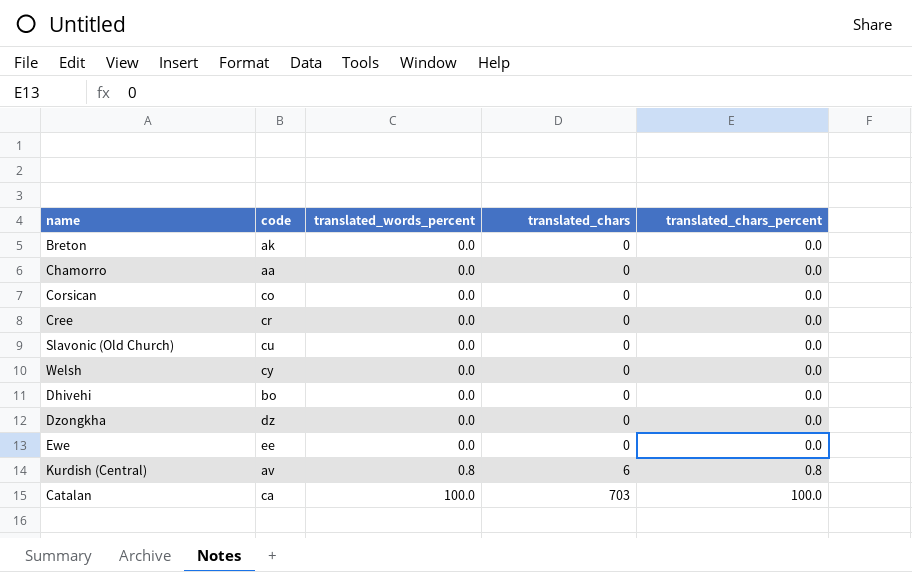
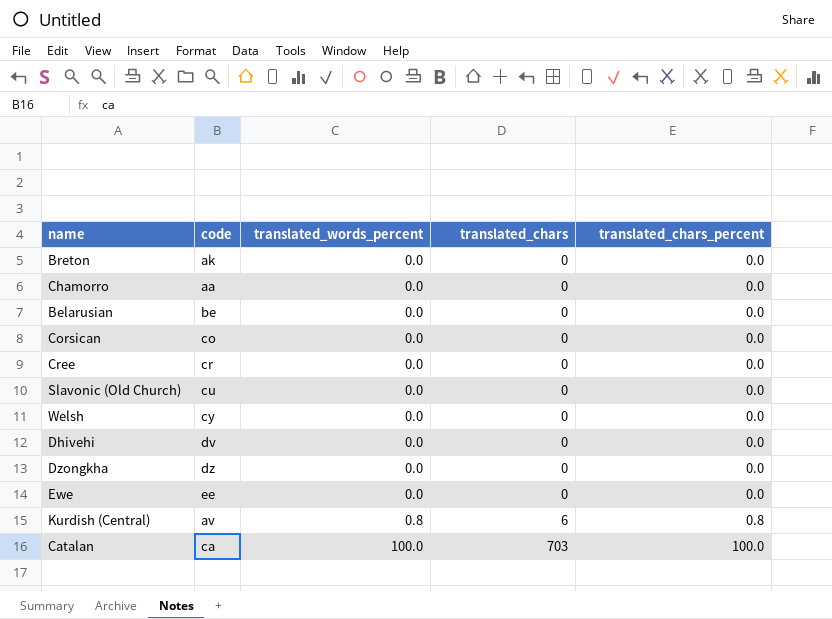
row Belarusian: none -> be | 0.0 | 0 | 0.0
Dhivehi | code: bo -> dv

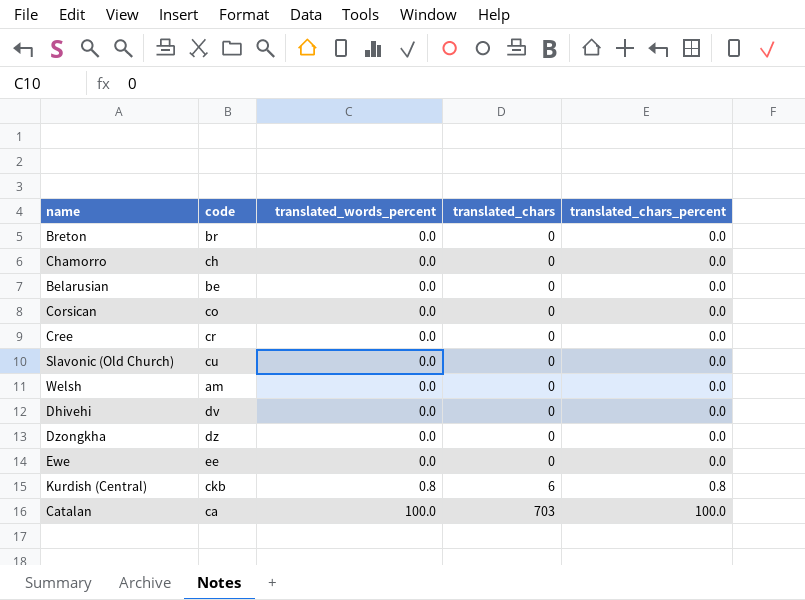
Breton | code: ak -> br
Chamorro | code: aa -> ch
Welsh | code: cy -> am
Kurdish (Central) | code: av -> ckb

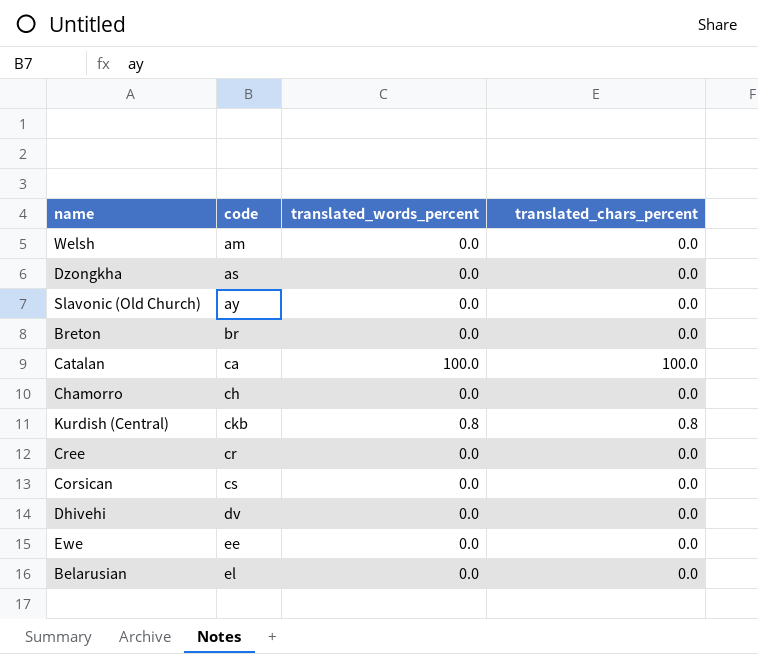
row order: translated_words_percent ascending -> code ascending
column translated_chars | position: 4 -> none
Dzongkha | code: dz -> as
Slavonic (Old Church) | code: cu -> ay
Corsican | code: co -> cs
Belarusian | code: be -> el

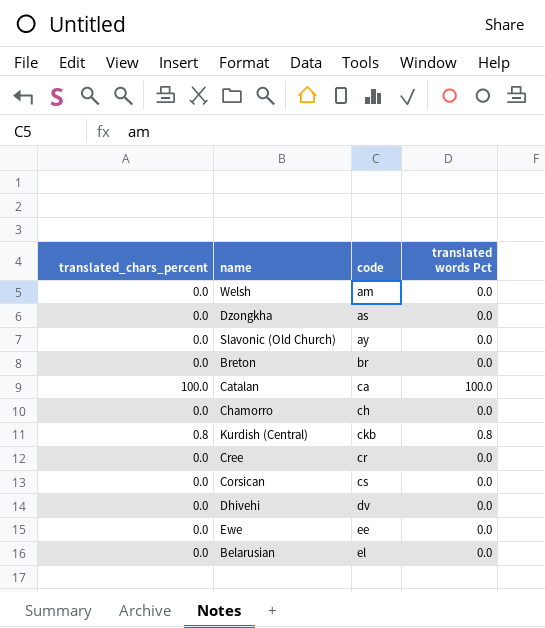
column translated_chars_percent | position: 4 -> 1
column name: translated_words_percent -> translated words Pct

